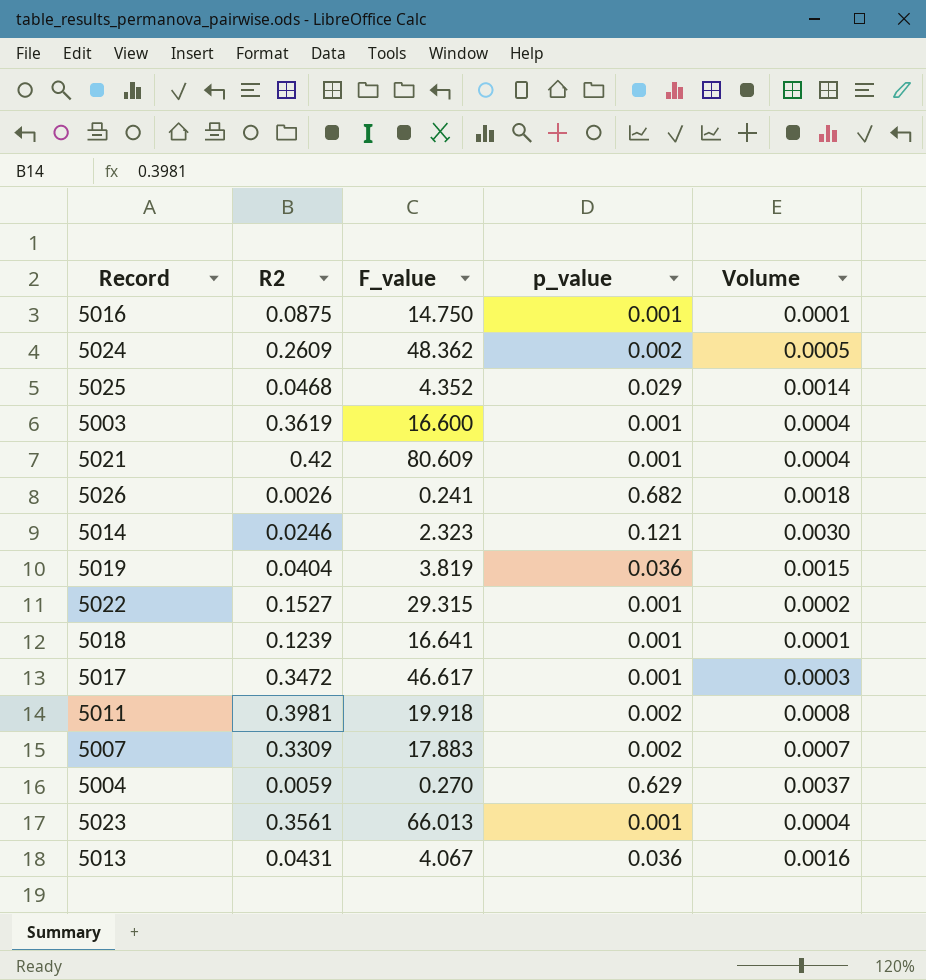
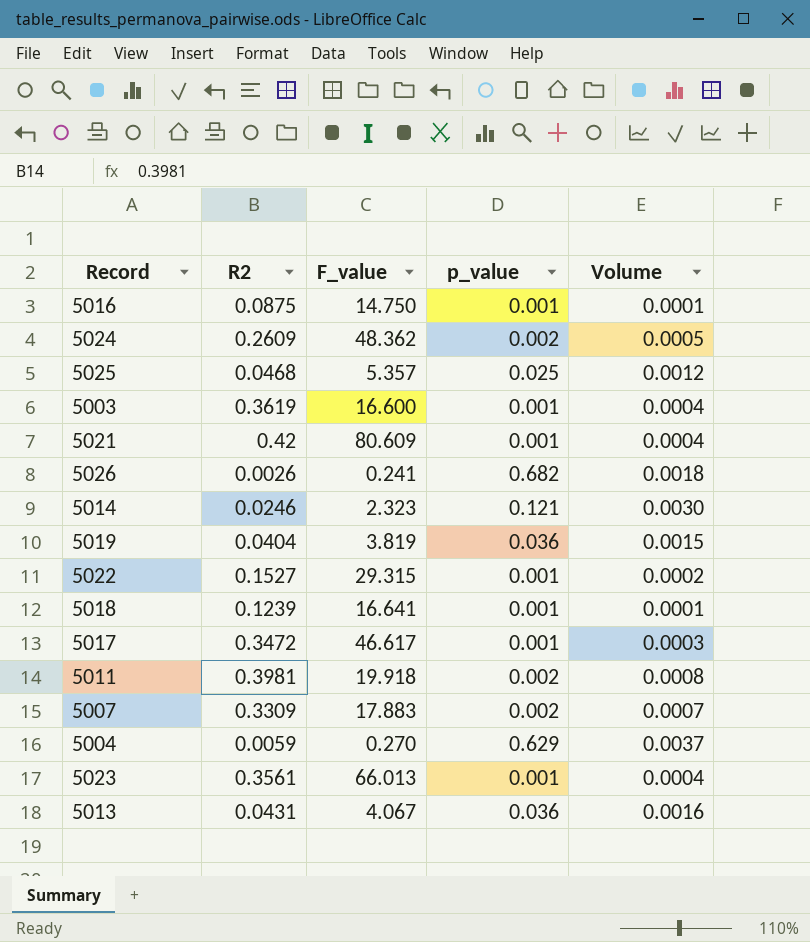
5025 | F_value: 4.352 -> 5.357
5025 | p_value: 0.029 -> 0.025
5025 | Volume: 0.0014 -> 0.0012

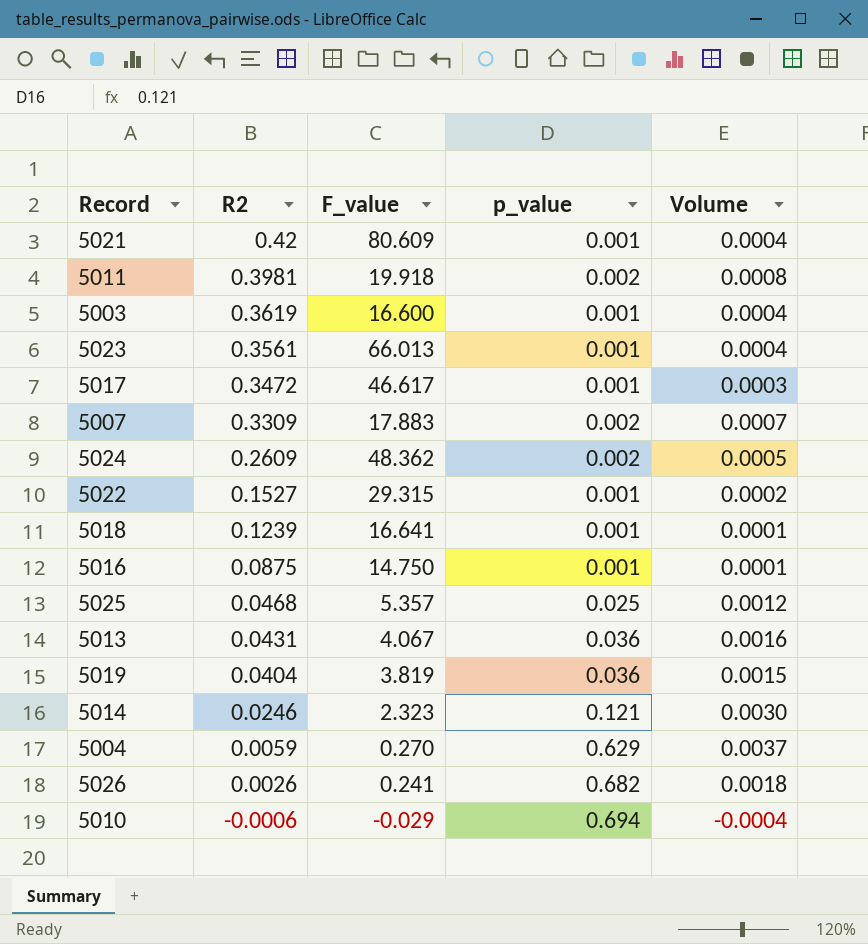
row order: none -> R2 descending
row 5010: none -> -0.0006 | -0.029 | 0.694 | -0.0004

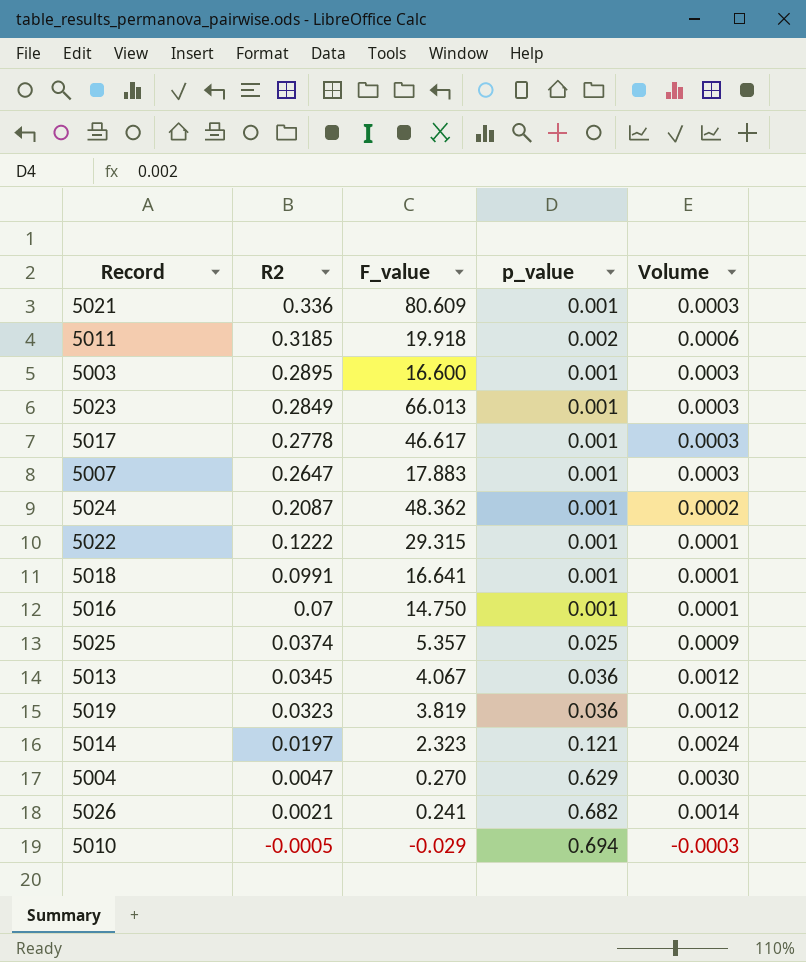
5021 | R2: 0.42 -> 0.336
5021 | Volume: 0.0004 -> 0.0003
5011 | R2: 0.3981 -> 0.3185
5011 | Volume: 0.0008 -> 0.0006
5003 | R2: 0.3619 -> 0.2895
5003 | Volume: 0.0004 -> 0.0003
5023 | R2: 0.3561 -> 0.2849
5023 | Volume: 0.0004 -> 0.0003
5017 | R2: 0.3472 -> 0.2778
5007 | R2: 0.3309 -> 0.2647
5007 | p_value: 0.002 -> 0.001
5007 | Volume: 0.0007 -> 0.0003
5024 | R2: 0.2609 -> 0.2087
5024 | p_value: 0.002 -> 0.001
5024 | Volume: 0.0005 -> 0.0002
5022 | R2: 0.1527 -> 0.1222
5022 | Volume: 0.0002 -> 0.0001
5018 | R2: 0.1239 -> 0.0991
5016 | R2: 0.0875 -> 0.07
5025 | R2: 0.0468 -> 0.0374
5025 | Volume: 0.0012 -> 0.0009
5013 | R2: 0.0431 -> 0.0345
5013 | Volume: 0.0016 -> 0.0012
5019 | R2: 0.0404 -> 0.0323
5019 | Volume: 0.0015 -> 0.0012
5014 | R2: 0.0246 -> 0.0197
5014 | Volume: 0.0030 -> 0.0024
5004 | R2: 0.0059 -> 0.0047
5004 | Volume: 0.0037 -> 0.0030
5026 | R2: 0.0026 -> 0.0021
5026 | Volume: 0.0018 -> 0.0014
5010 | R2: -0.0006 -> -0.0005
5010 | Volume: -0.0004 -> -0.0003

